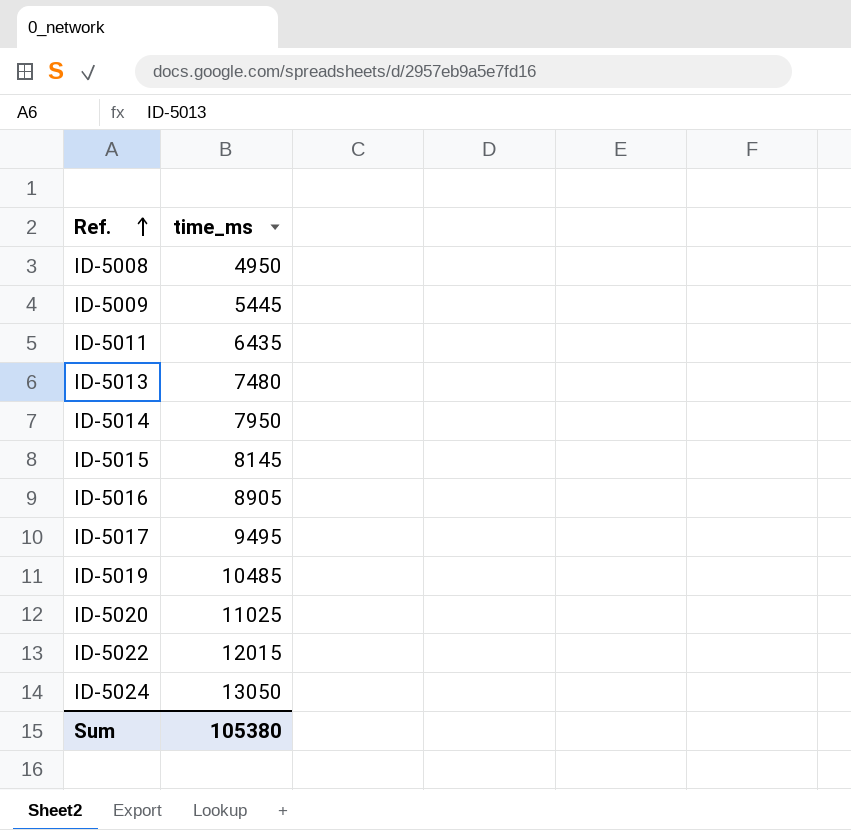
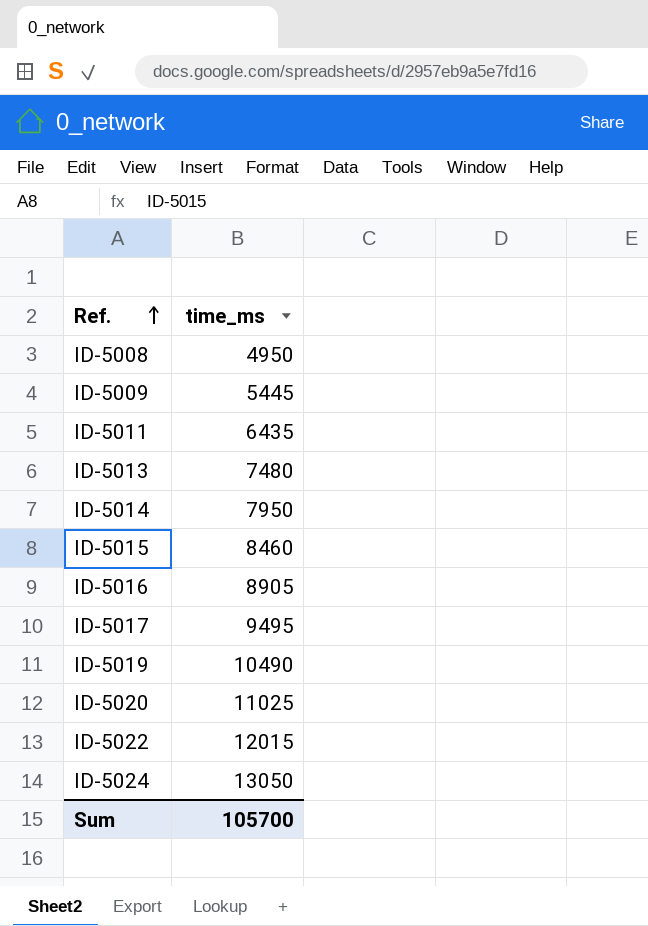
ID-5015 | time_ms: 8145 -> 8460
ID-5019 | time_ms: 10485 -> 10490
Sum | time_ms: 105380 -> 105700

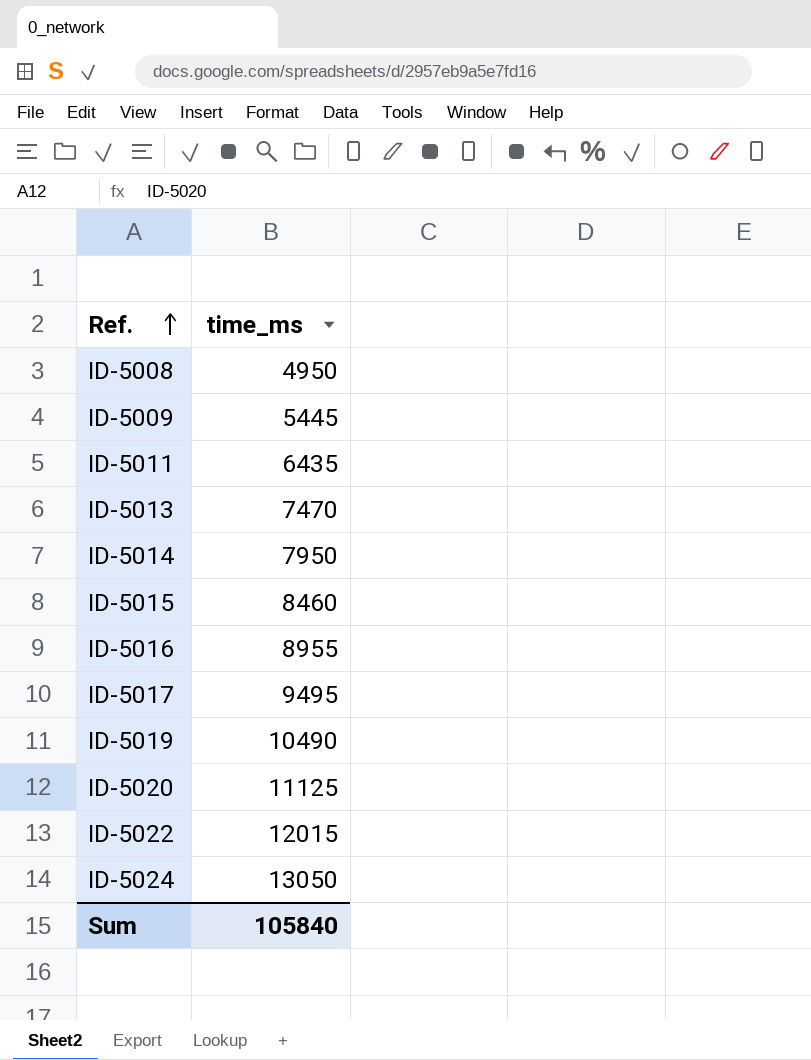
ID-5013 | time_ms: 7480 -> 7470
ID-5016 | time_ms: 8905 -> 8955
ID-5020 | time_ms: 11025 -> 11125
Sum | time_ms: 105700 -> 105840

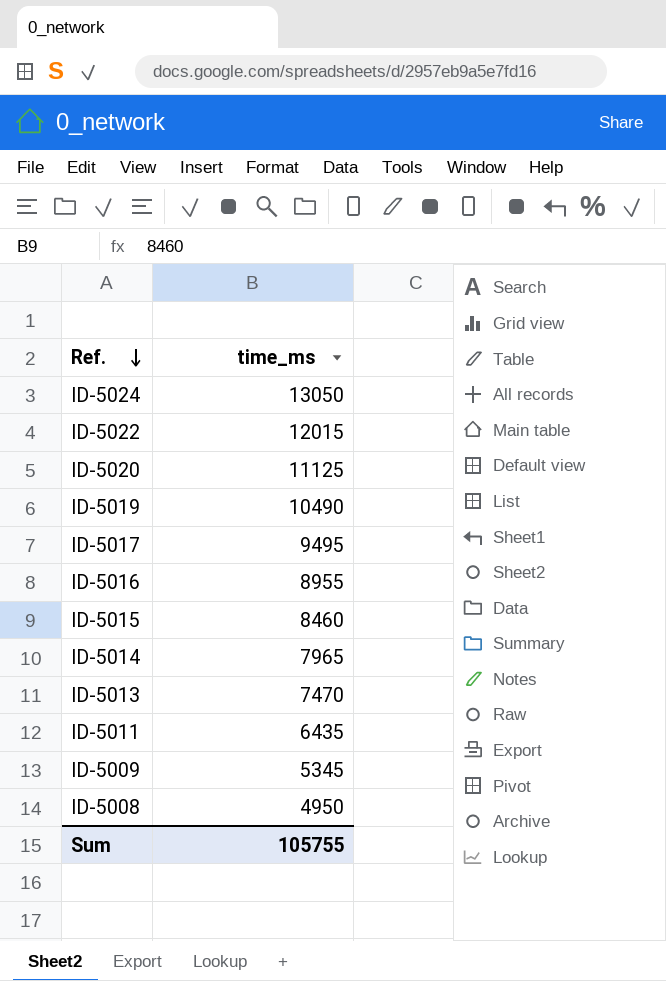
row order: Ref. ascending -> Ref. descending
ID-5014 | time_ms: 7950 -> 7965
ID-5009 | time_ms: 5445 -> 5345
Sum | time_ms: 105840 -> 105755

